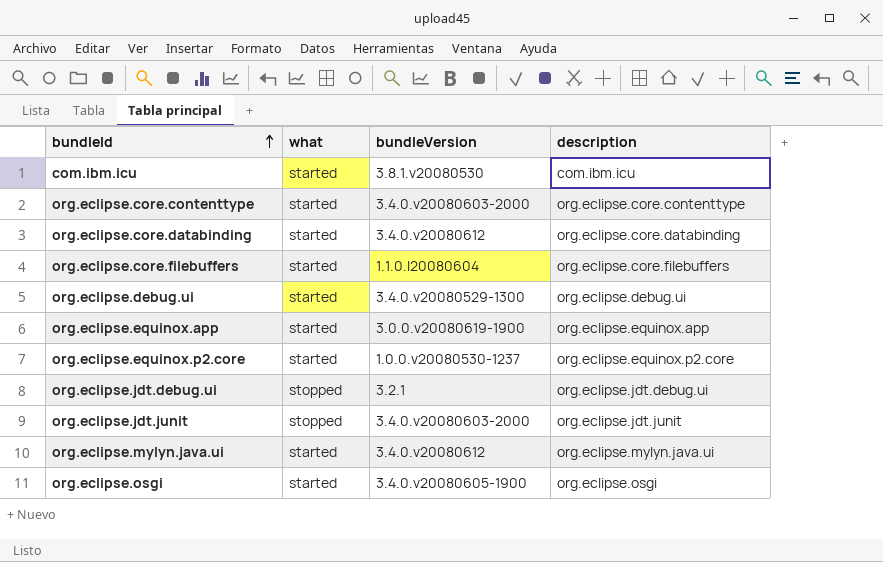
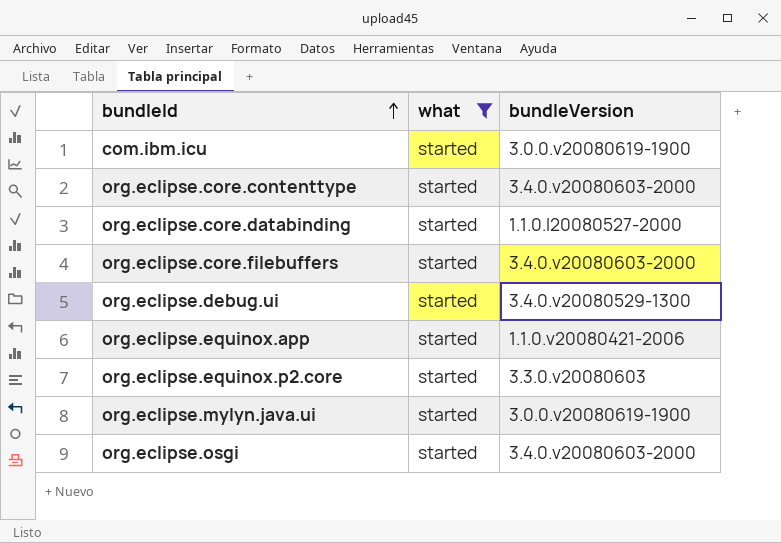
filter: none -> what = started
column description | position: 4 -> none
com.ibm.icu | bundleVersion: 3.8.1.v20080530 -> 3.0.0.v20080619-1900
org.eclipse.core.databinding | bundleVersion: 3.4.0.v20080612 -> 1.1.0.I20080527-2000
org.eclipse.core.filebuffers | bundleVersion: 1.1.0.I20080604 -> 3.4.0.v20080603-2000
org.eclipse.equinox.app | bundleVersion: 3.0.0.v20080619-1900 -> 1.1.0.v20080421-2006
org.eclipse.equinox.p2.core | bundleVersion: 1.0.0.v20080530-1237 -> 3.3.0.v20080603
org.eclipse.mylyn.java.ui | bundleVersion: 3.4.0.v20080612 -> 3.0.0.v20080619-1900
org.eclipse.osgi | bundleVersion: 3.4.0.v20080605-1900 -> 3.4.0.v20080603-2000

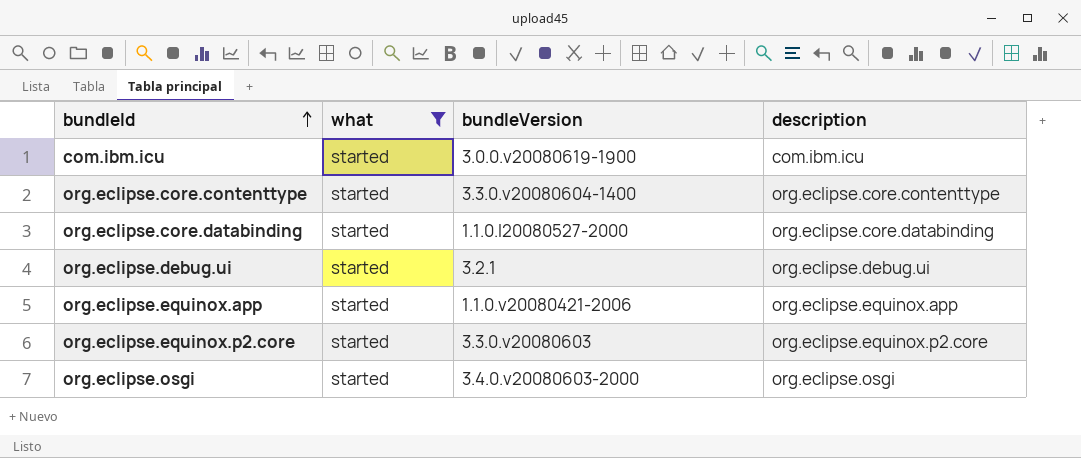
column description | position: none -> 4
row org.eclipse.core.filebuffers: started | 3.4.0.v20080603-2000 -> none
row org.eclipse.mylyn.java.ui: started | 3.0.0.v20080619-1900 -> none
org.eclipse.core.contenttype | bundleVersion: 3.4.0.v20080603-2000 -> 3.3.0.v20080604-1400
org.eclipse.debug.ui | bundleVersion: 3.4.0.v20080529-1300 -> 3.2.1

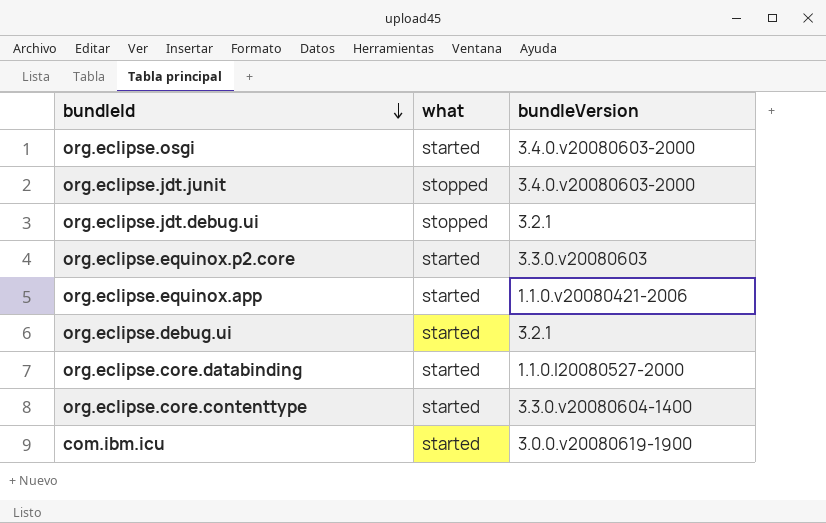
filter: what = started -> none
row order: bundleId ascending -> bundleId descending
column description | position: 4 -> none

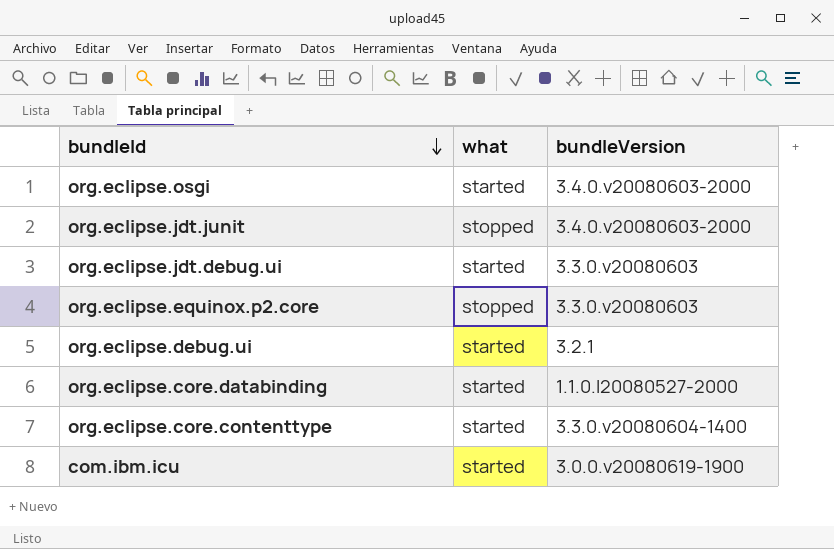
row org.eclipse.equinox.app: started | 1.1.0.v20080421-2006 -> none
org.eclipse.jdt.debug.ui | what: stopped -> started
org.eclipse.jdt.debug.ui | bundleVersion: 3.2.1 -> 3.3.0.v20080603
org.eclipse.equinox.p2.core | what: started -> stopped

